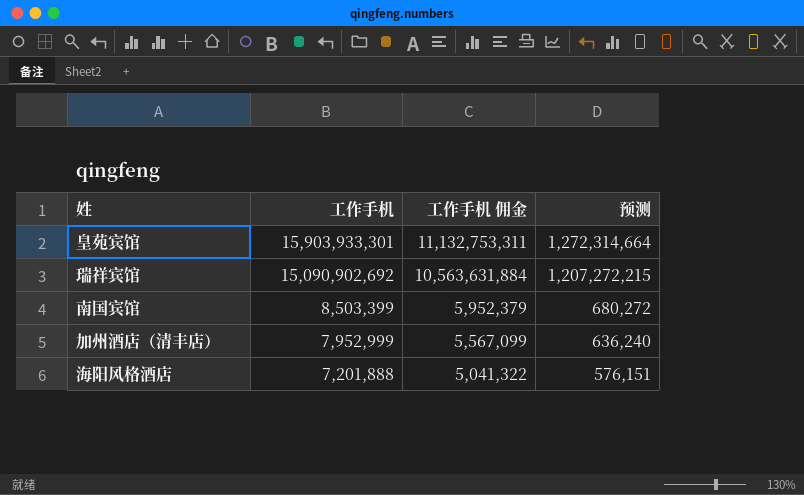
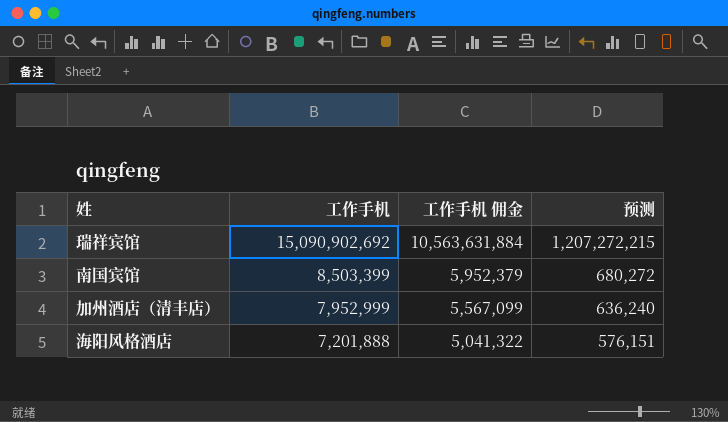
row 皇苑宾馆: 15,903,933,301 | 11,132,753,311 | 1,272,314,664 -> none

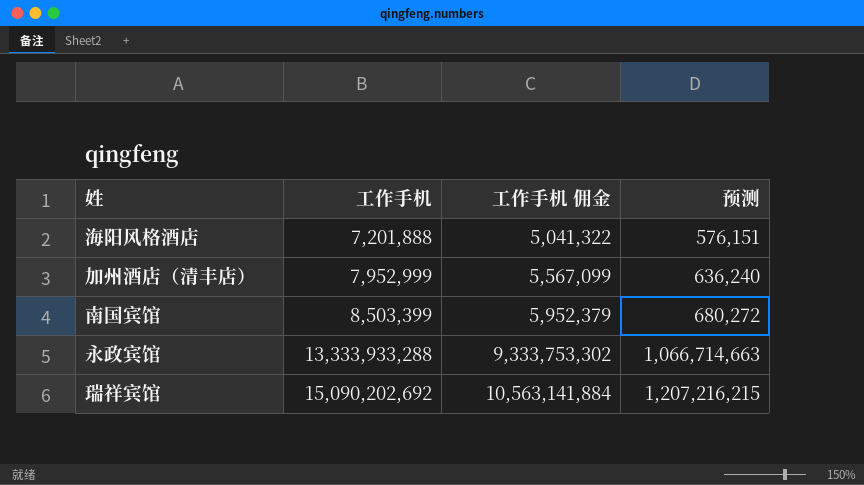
row order: 工作手机 descending -> 工作手机 ascending
row 永政宾馆: none -> 13,333,933,288 | 9,333,753,302 | 1,066,714,663
瑞祥宾馆 | 工作手机: 15,090,902,692 -> 15,090,202,692
瑞祥宾馆 | 工作手机 佣金: 10,563,631,884 -> 10,563,141,884
瑞祥宾馆 | 预测: 1,207,272,215 -> 1,207,216,215

